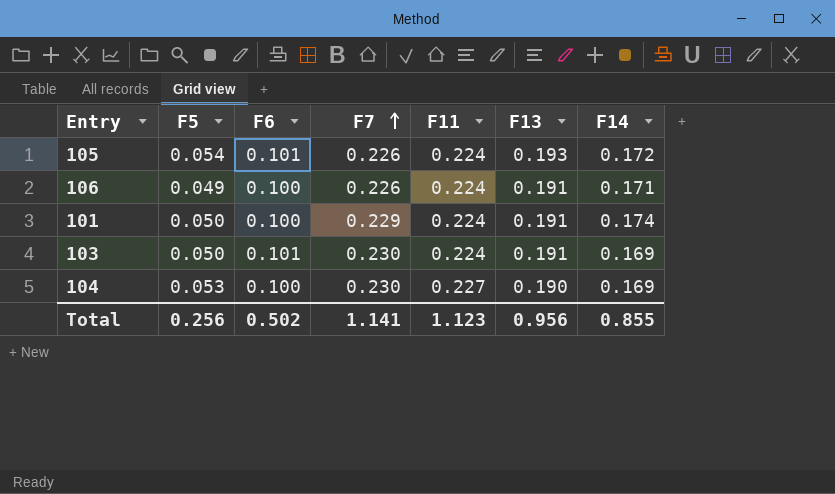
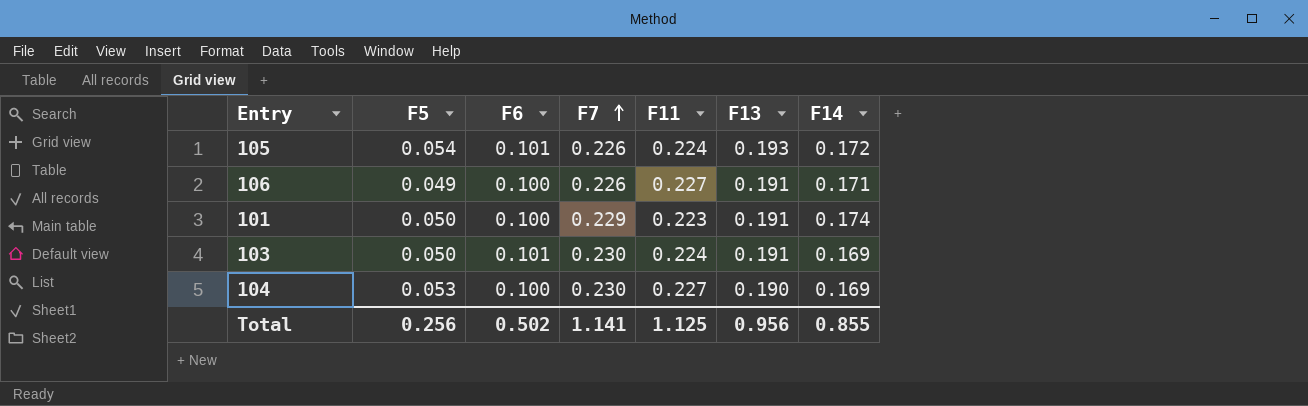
106 | F11: 0.224 -> 0.227
101 | F11: 0.224 -> 0.223
Total | F11: 1.123 -> 1.125

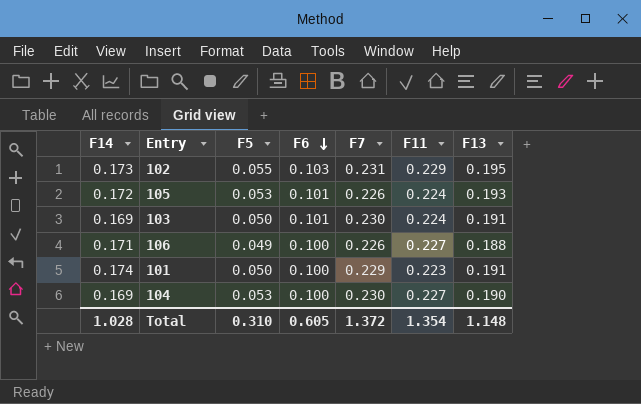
row order: F7 ascending -> F6 descending
column F14 | position: 7 -> 1
row 102: none -> 0.173 | 0.055 | 0.103 | 0.231 | 0.229 | 0.195
105 | F5: 0.054 -> 0.053
106 | F13: 0.191 -> 0.188
Total | F14: 0.855 -> 1.028
Total | F5: 0.256 -> 0.310
Total | F6: 0.502 -> 0.605
Total | F7: 1.141 -> 1.372
Total | F11: 1.125 -> 1.354
Total | F13: 0.956 -> 1.148

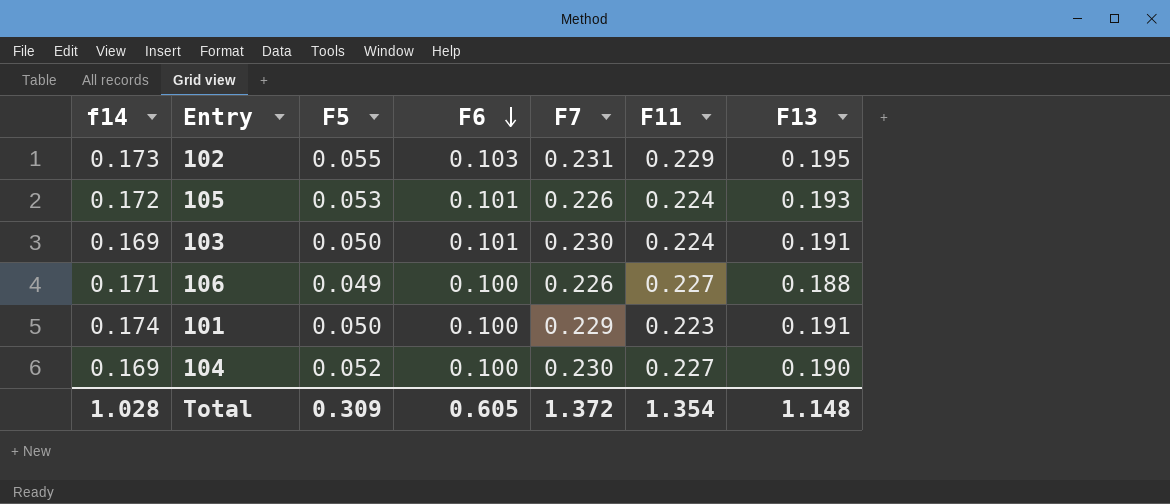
column name: F14 -> f14
104 | F5: 0.053 -> 0.052
Total | F5: 0.310 -> 0.309

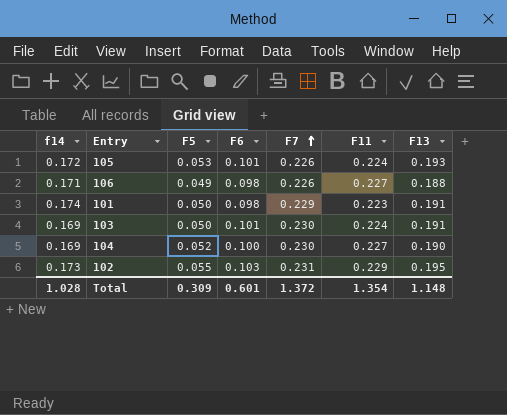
row order: F6 descending -> F7 ascending
106 | F6: 0.100 -> 0.098
101 | F6: 0.100 -> 0.098
Total | F6: 0.605 -> 0.601

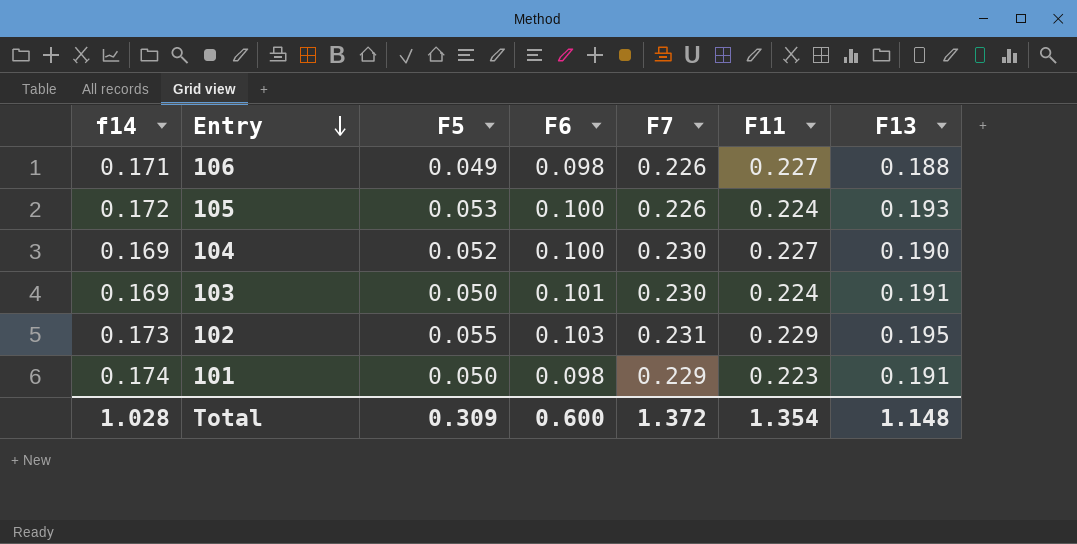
row order: F7 ascending -> Entry descending
105 | F6: 0.101 -> 0.100
Total | F6: 0.601 -> 0.600

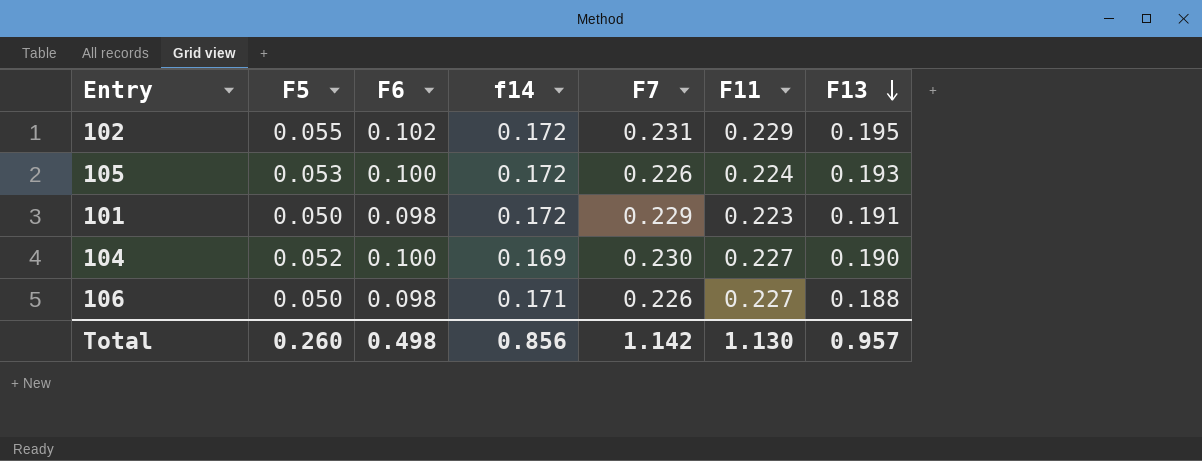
row order: Entry descending -> F13 descending
column f14 | position: 1 -> 4
row 103: 0.169 | 0.050 | 0.101 | 0.230 | 0.224 | 0.191 -> none
102 | F6: 0.103 -> 0.102
102 | f14: 0.173 -> 0.172
101 | f14: 0.174 -> 0.172
106 | F5: 0.049 -> 0.050
Total | F5: 0.309 -> 0.260
Total | F6: 0.600 -> 0.498
Total | f14: 1.028 -> 0.856
Total | F7: 1.372 -> 1.142
Total | F11: 1.354 -> 1.130
Total | F13: 1.148 -> 0.957

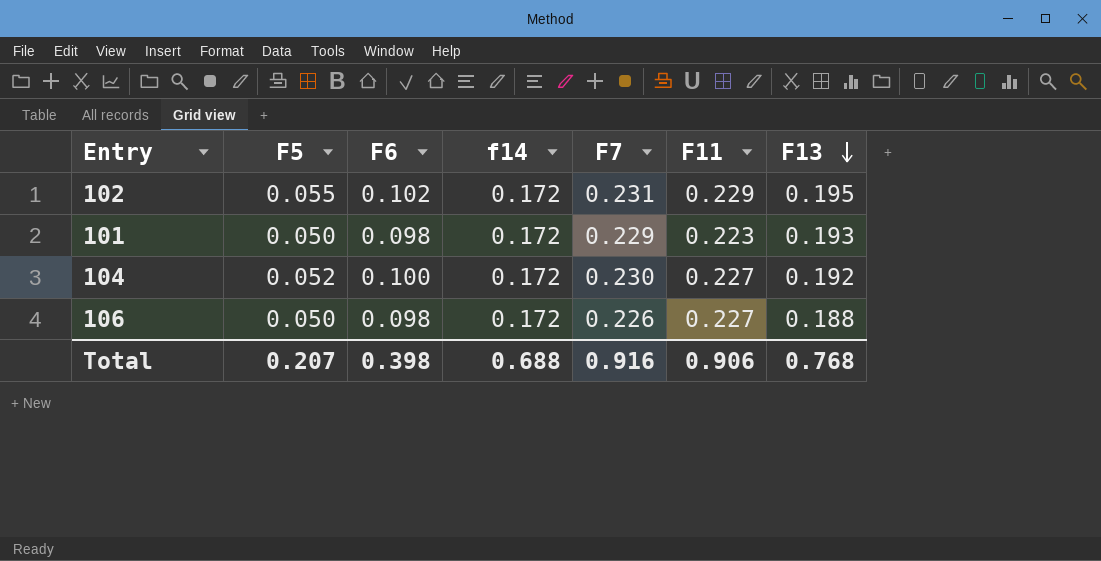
row 105: 0.053 | 0.100 | 0.172 | 0.226 | 0.224 | 0.193 -> none
101 | F13: 0.191 -> 0.193
104 | f14: 0.169 -> 0.172
104 | F13: 0.190 -> 0.192
106 | f14: 0.171 -> 0.172
Total | F5: 0.260 -> 0.207
Total | F6: 0.498 -> 0.398
Total | f14: 0.856 -> 0.688
Total | F7: 1.142 -> 0.916
Total | F11: 1.130 -> 0.906
Total | F13: 0.957 -> 0.768

